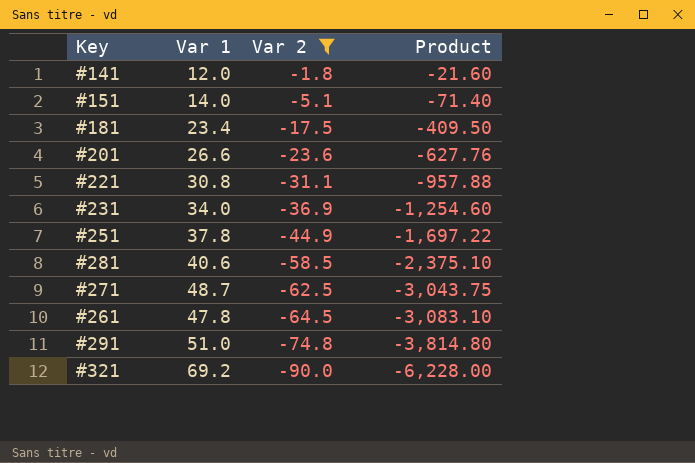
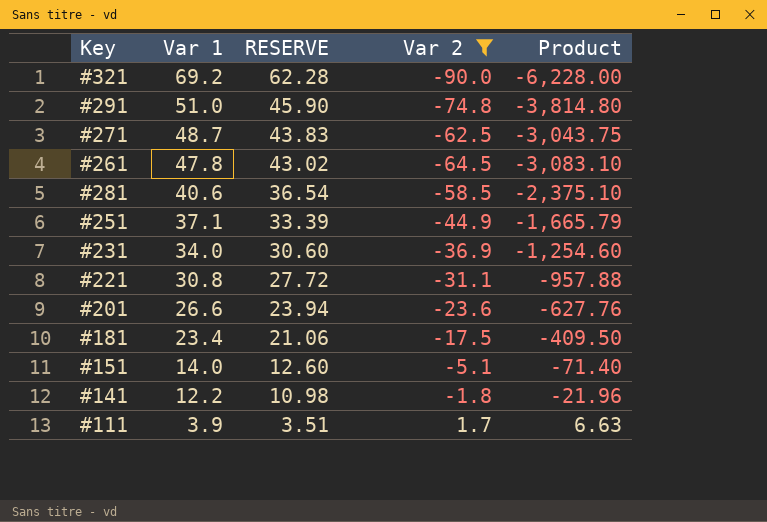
row order: Var 2 descending -> Var 1 descending
column RESERVE | formula: none -> [Var 1] * 0.9
#251 | Var 1: 37.8 -> 37.1
#251 | Product: -1,697.22 -> -1,665.79
#141 | Var 1: 12.0 -> 12.2
#141 | Product: -21.60 -> -21.96
row #111: none -> 3.9 | 3.51 | 1.7 | 6.63

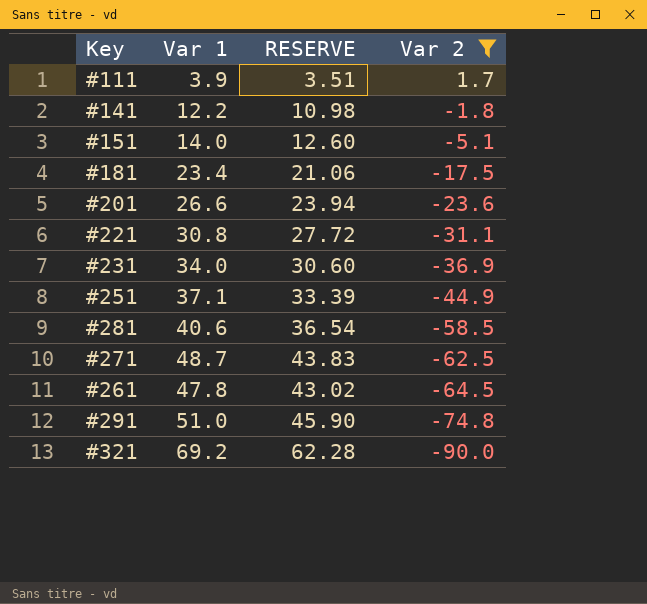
row order: Var 1 descending -> Var 2 descending
column Product | formula: [Var 1] * [Var 2] -> none

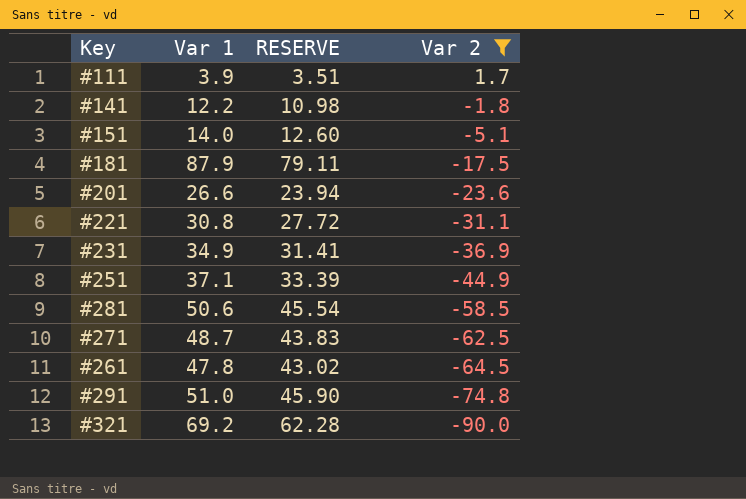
#181 | Var 1: 23.4 -> 87.9
#181 | RESERVE: 21.06 -> 79.11
#231 | Var 1: 34.0 -> 34.9
#231 | RESERVE: 30.60 -> 31.41
#281 | Var 1: 40.6 -> 50.6
#281 | RESERVE: 36.54 -> 45.54

